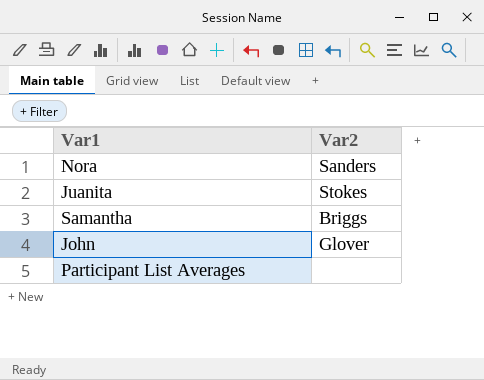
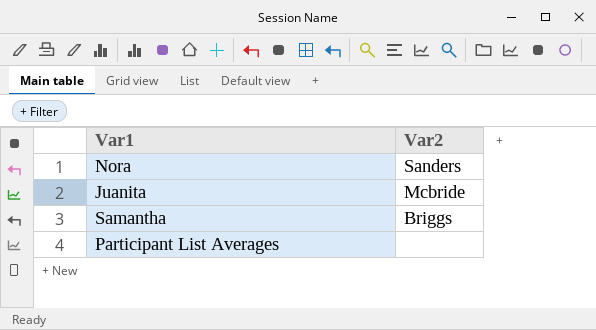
row John: Glover -> none
Juanita | Var2: Stokes -> Mcbride

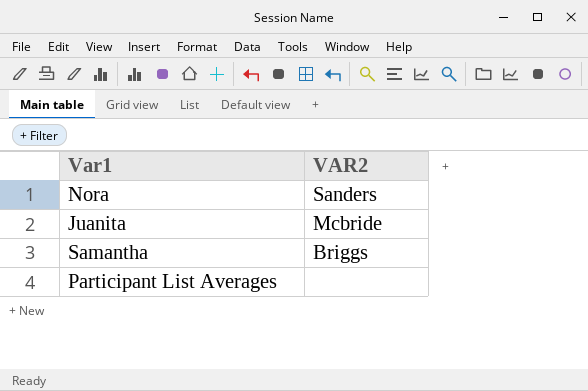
column name: Var2 -> VAR2

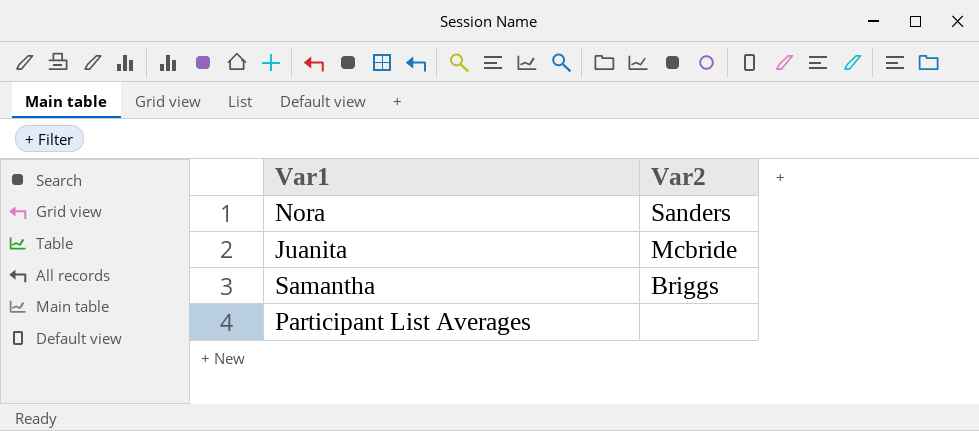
column name: VAR2 -> Var2

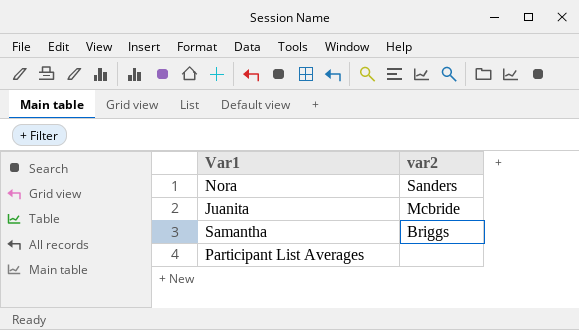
column name: Var2 -> var2

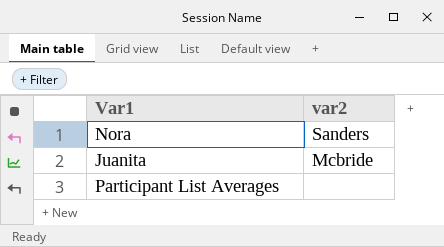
row Samantha: Briggs -> none

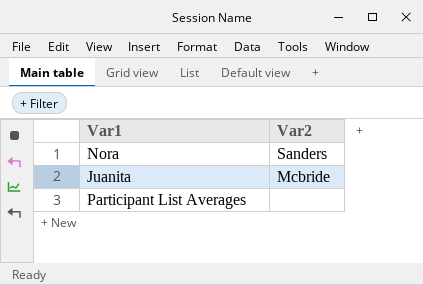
column name: var2 -> Var2

